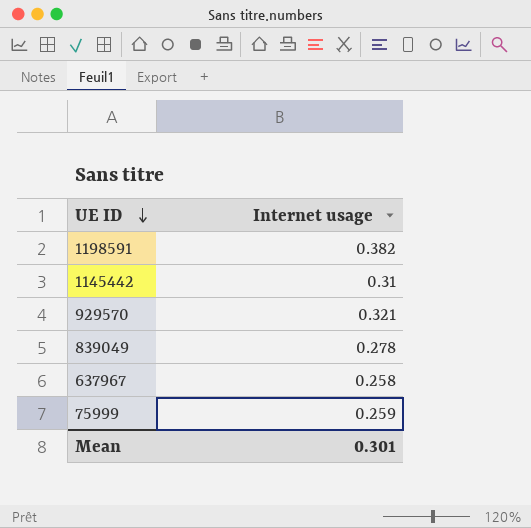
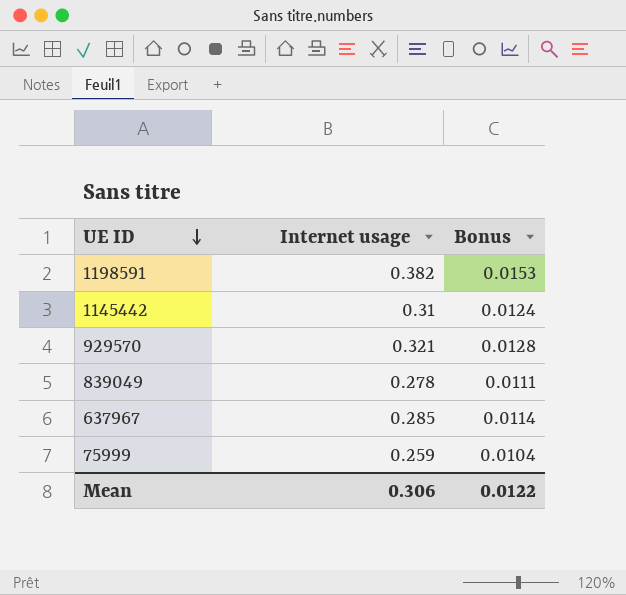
column Bonus | formula: none -> [Internet usage] * 0.04
637967 | Internet usage: 0.258 -> 0.285
Mean | Internet usage: 0.301 -> 0.306

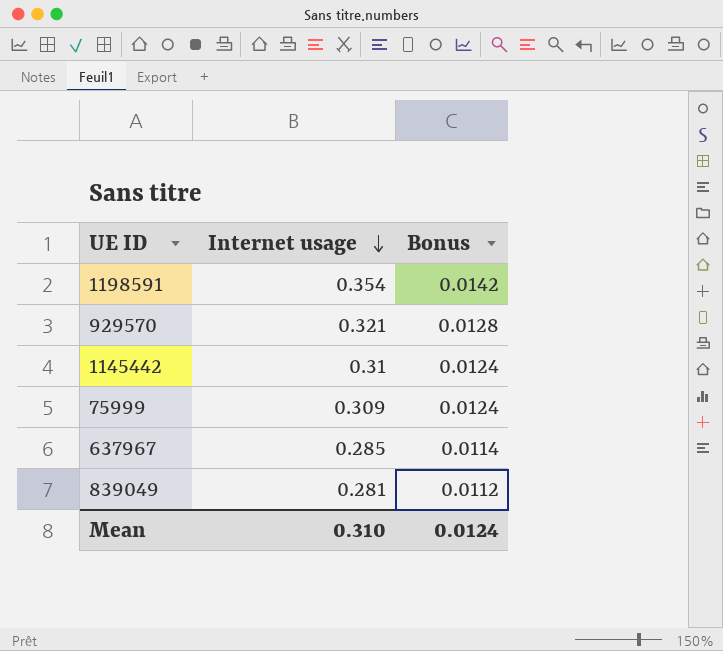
row order: UE ID descending -> Internet usage descending
1198591 | Internet usage: 0.382 -> 0.354
1198591 | Bonus: 0.0153 -> 0.0142
75999 | Internet usage: 0.259 -> 0.309
75999 | Bonus: 0.0104 -> 0.0124
839049 | Internet usage: 0.278 -> 0.281
839049 | Bonus: 0.0111 -> 0.0112
Mean | Internet usage: 0.306 -> 0.310
Mean | Bonus: 0.0122 -> 0.0124

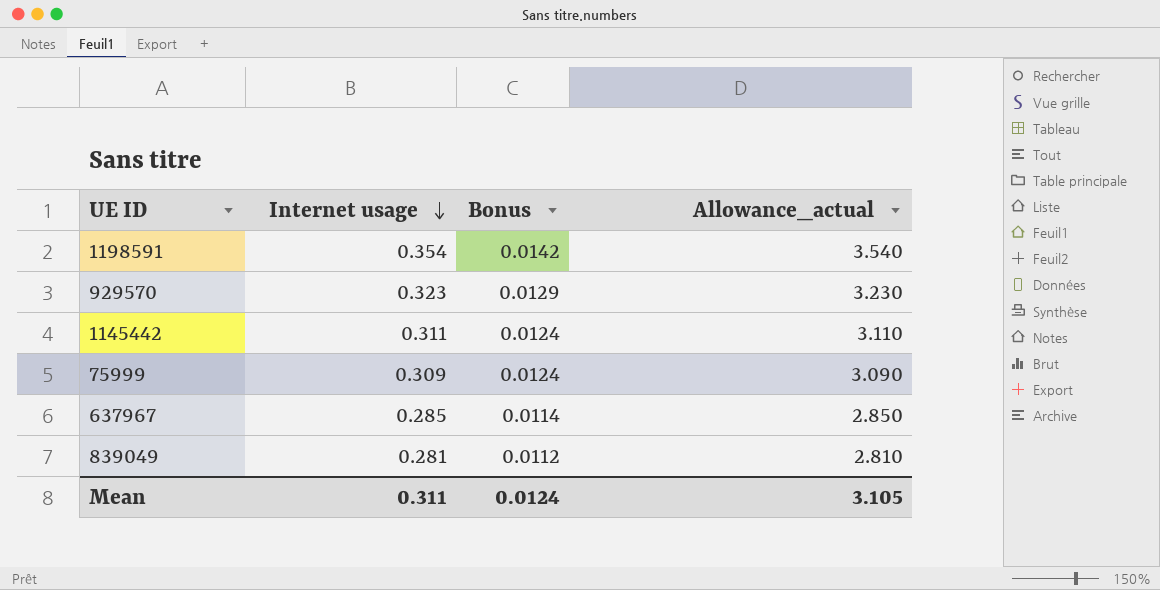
column Allowance_actual | formula: none -> [Internet usage] * 10
929570 | Internet usage: 0.321 -> 0.323
929570 | Bonus: 0.0128 -> 0.0129
1145442 | Internet usage: 0.31 -> 0.311
Mean | Internet usage: 0.310 -> 0.311

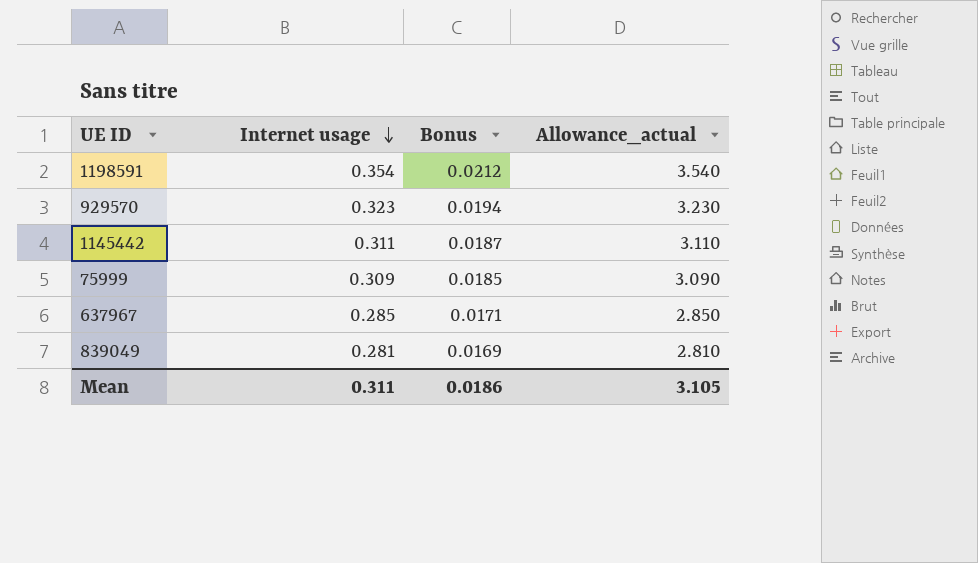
column Bonus | formula: [Internet usage] * 0.04 -> [Internet usage] * 0.06
Mean | Bonus: 0.0124 -> 0.0186

